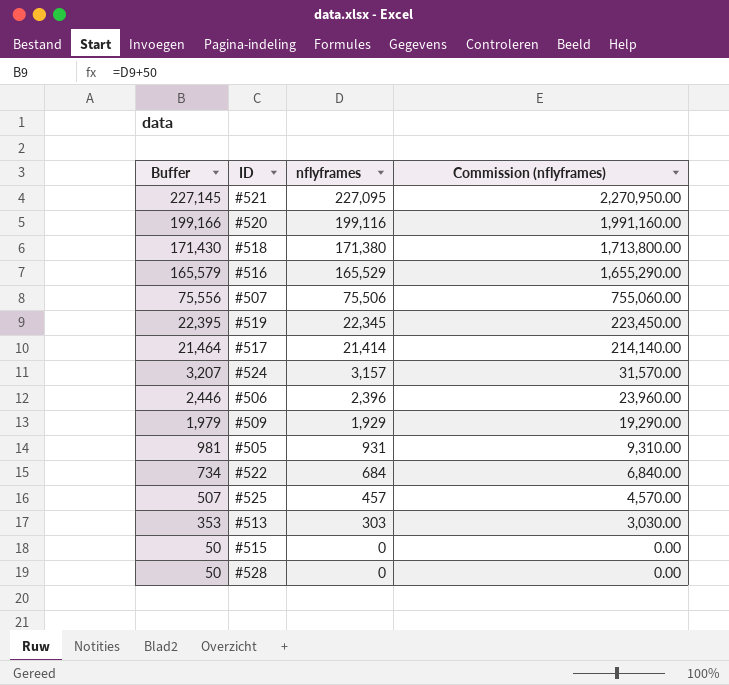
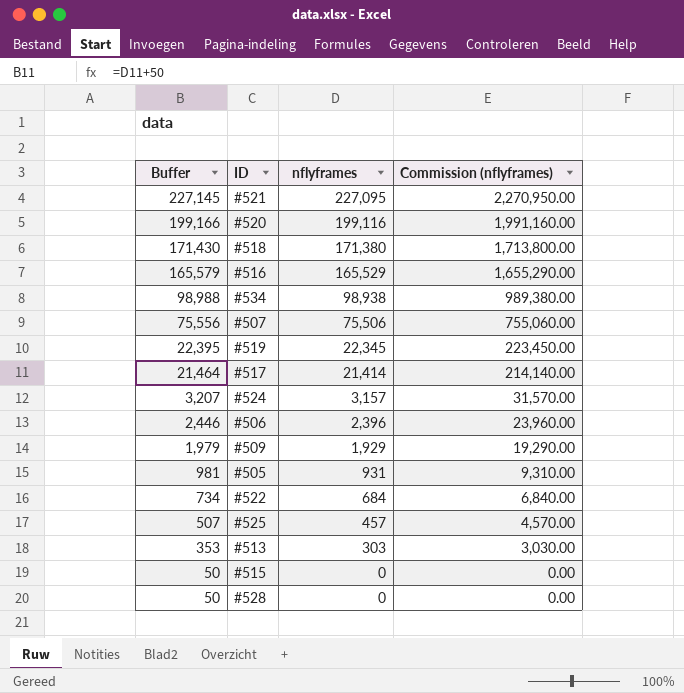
row #534: none -> 98,988 | 98,938 | 989,380.00

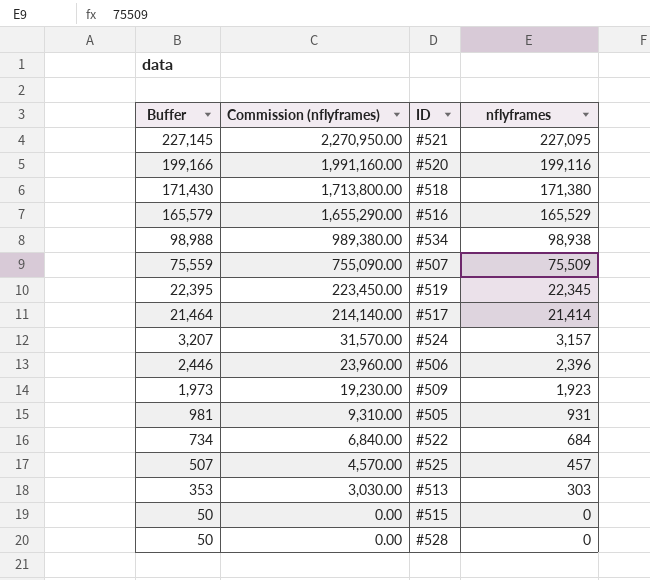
column Commission (nflyframes) | position: 4 -> 2
#507 | Buffer: 75,556 -> 75,559
#507 | Commission (nflyframes): 755,060.00 -> 755,090.00
#507 | nflyframes: 75,506 -> 75,509
#509 | Buffer: 1,979 -> 1,973
#509 | Commission (nflyframes): 19,290.00 -> 19,230.00
#509 | nflyframes: 1,929 -> 1,923

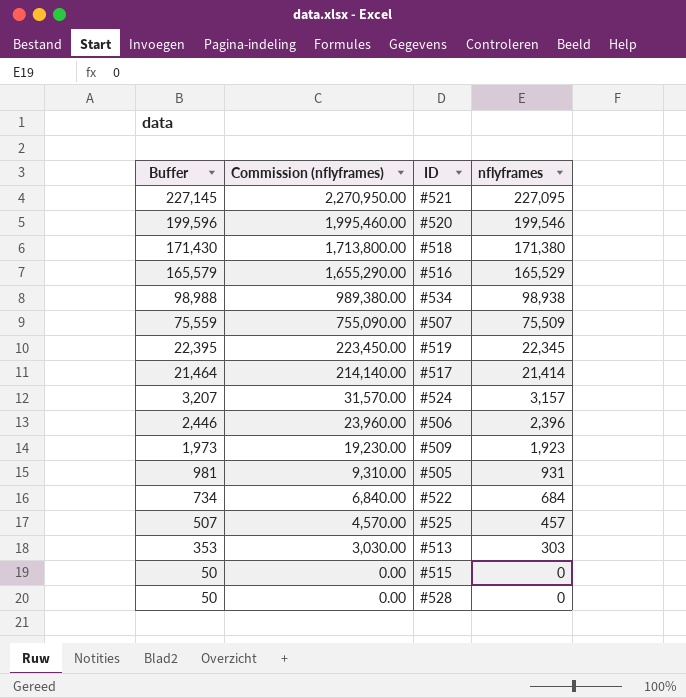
#520 | Buffer: 199,166 -> 199,596
#520 | Commission (nflyframes): 1,991,160.00 -> 1,995,460.00
#520 | nflyframes: 199,116 -> 199,546

